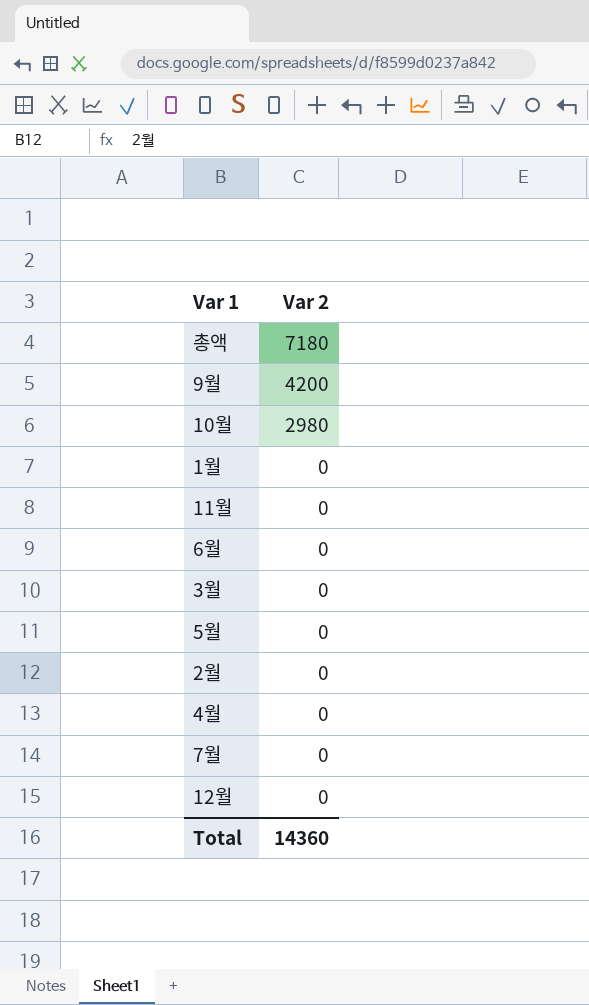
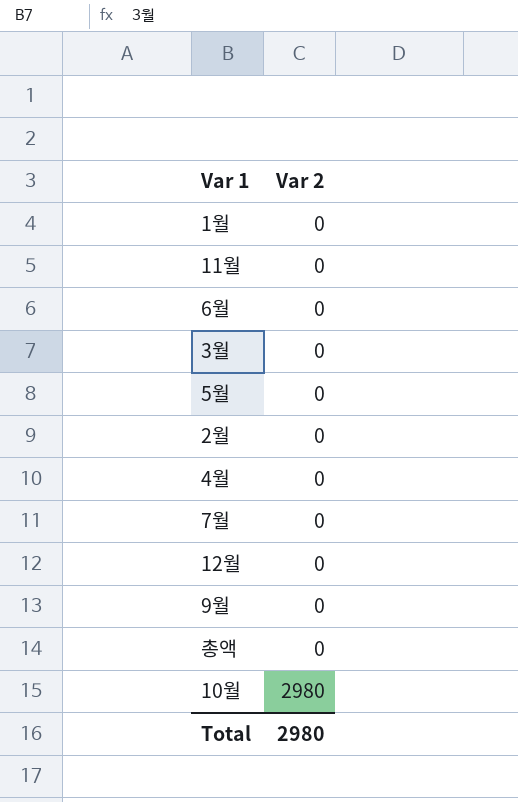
row order: Var 2 descending -> Var 2 ascending
9월 | Var 2: 4200 -> 0
총액 | Var 2: 7180 -> 0
Total | Var 2: 14360 -> 2980

